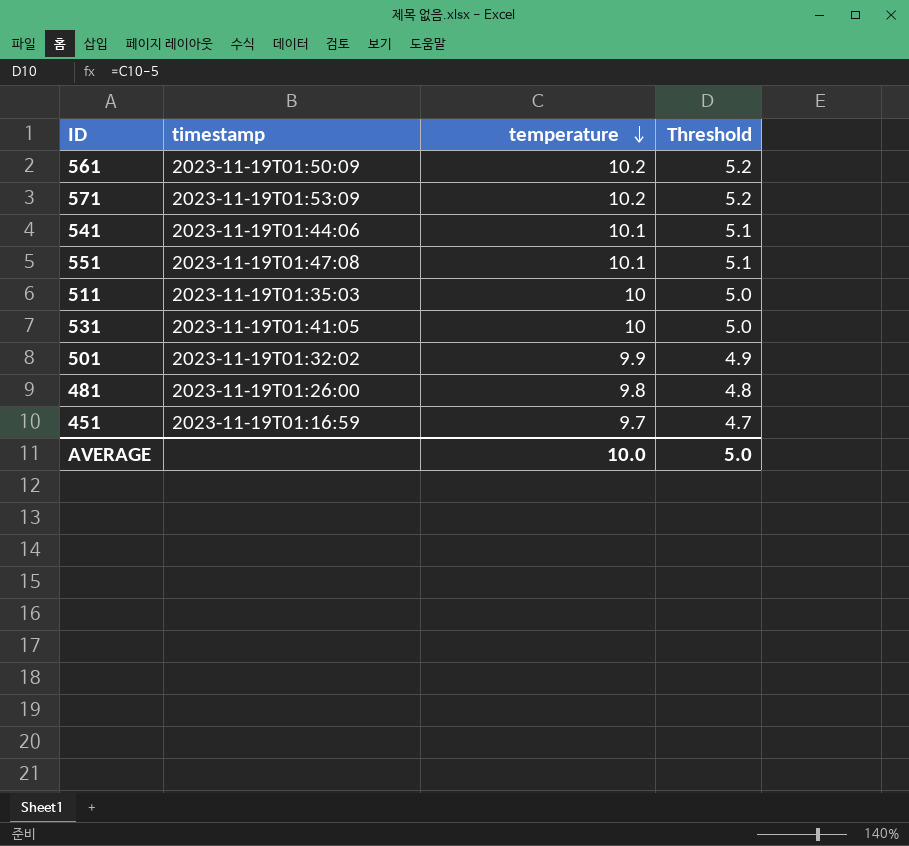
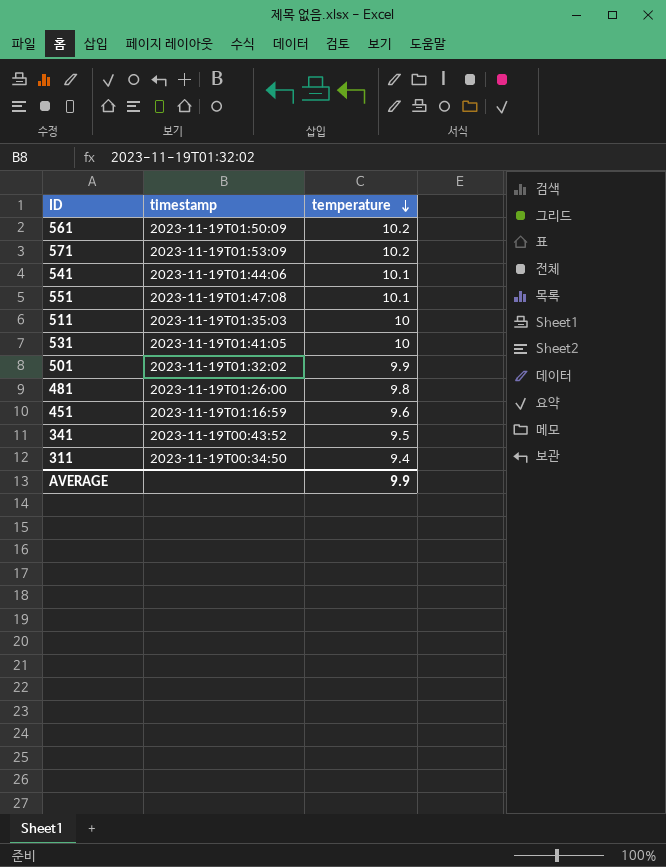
column Threshold | formula: [temperature] - 5 -> none
451 | temperature: 9.7 -> 9.6
row 341: none -> 2023-11-19T00:43:52 | 9.5
row 311: none -> 2023-11-19T00:34:50 | 9.4
AVERAGE | temperature: 10.0 -> 9.9

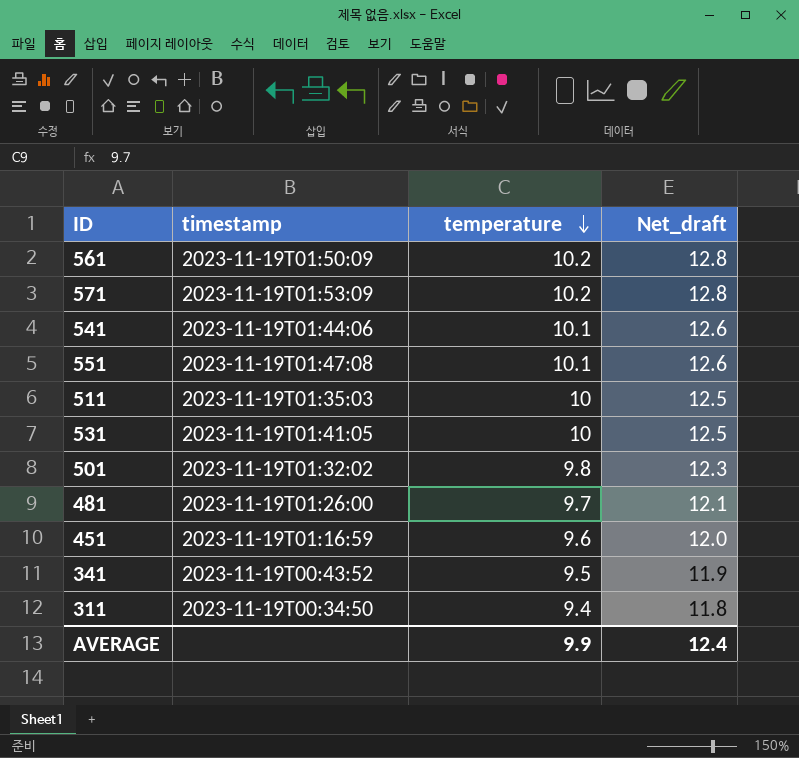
column Net_draft | formula: none -> [temperature] * 1.25
501 | temperature: 9.9 -> 9.8
481 | temperature: 9.8 -> 9.7

